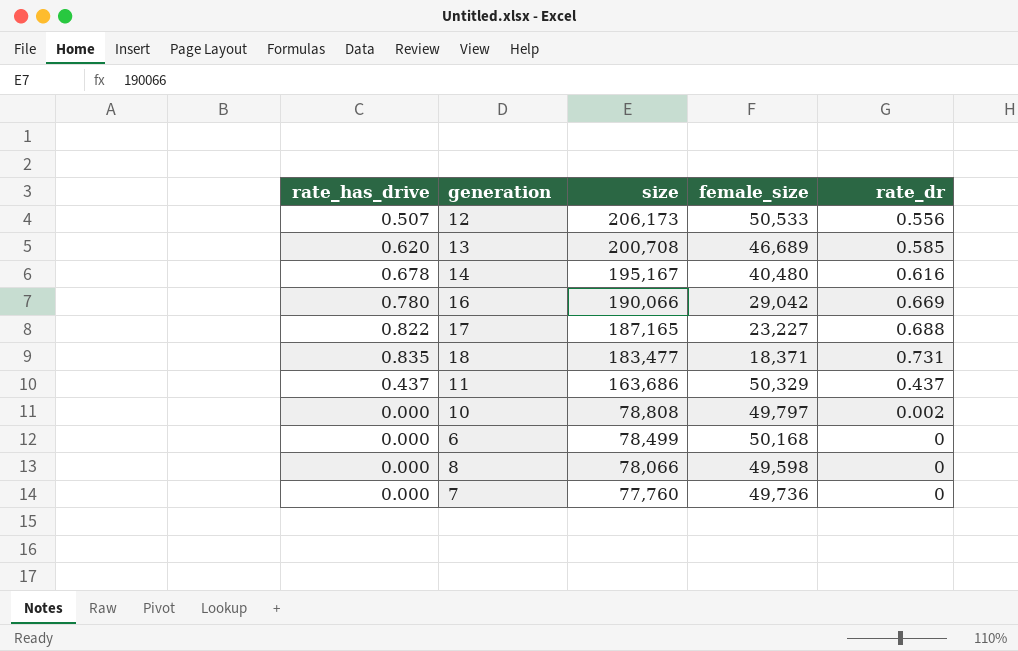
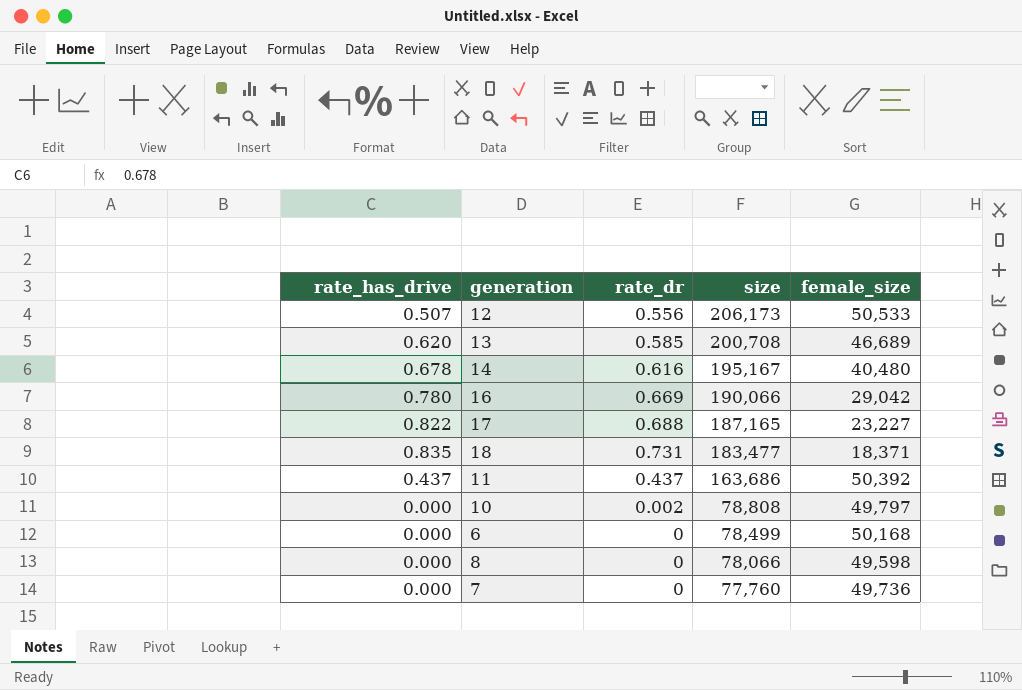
column rate_dr | position: 5 -> 3
11 | female_size: 50,329 -> 50,392

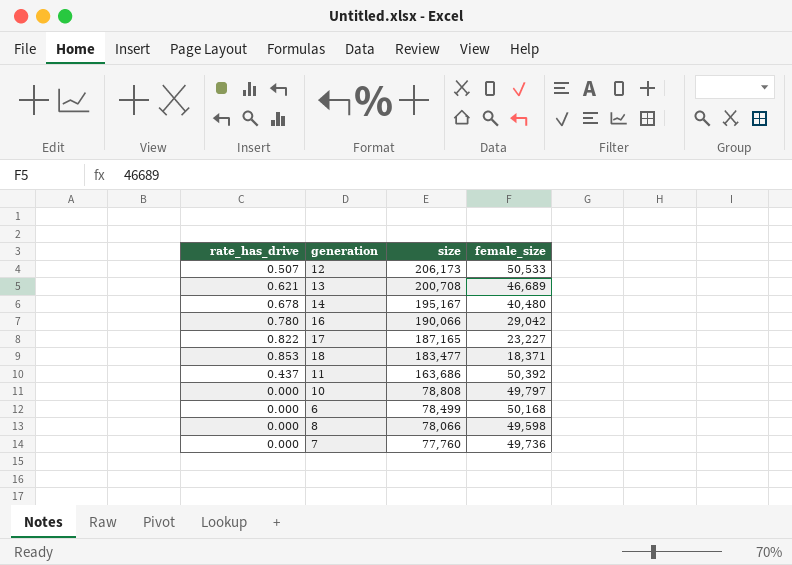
column rate_dr | position: 3 -> none
13 | rate_has_drive: 0.620 -> 0.621
18 | rate_has_drive: 0.835 -> 0.853

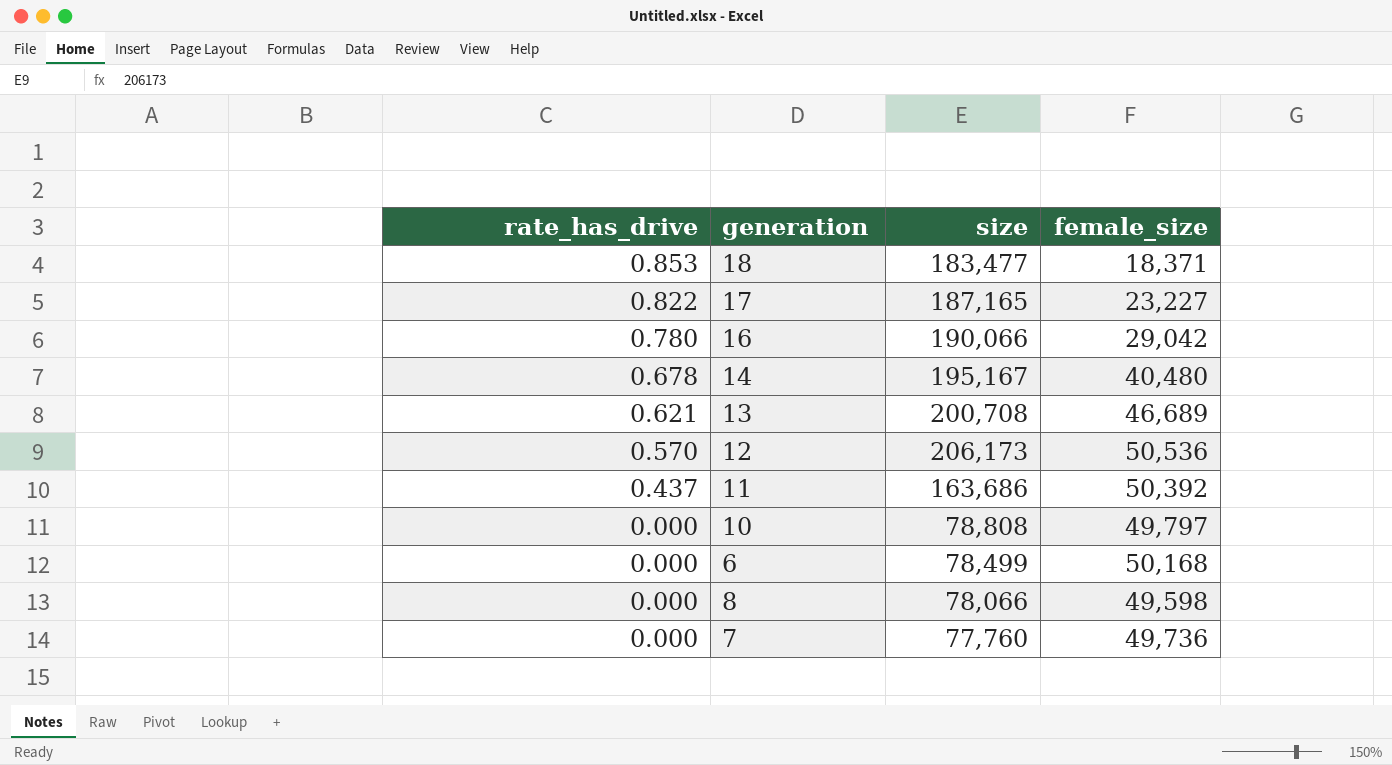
row order: size descending -> rate_has_drive descending
12 | rate_has_drive: 0.507 -> 0.570
12 | female_size: 50,533 -> 50,536

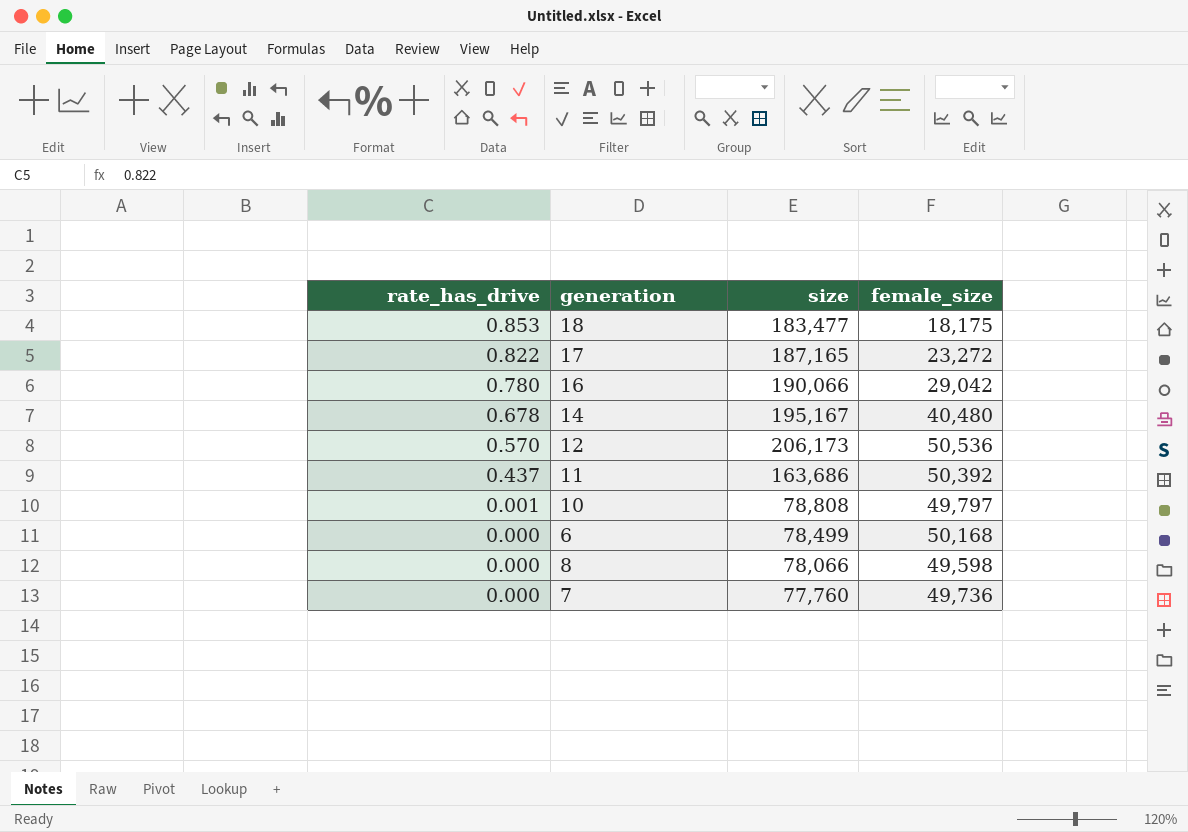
row 13: 0.621 | 200,708 | 46,689 -> none
18 | female_size: 18,371 -> 18,175
17 | female_size: 23,227 -> 23,272
10 | rate_has_drive: 0.000 -> 0.001

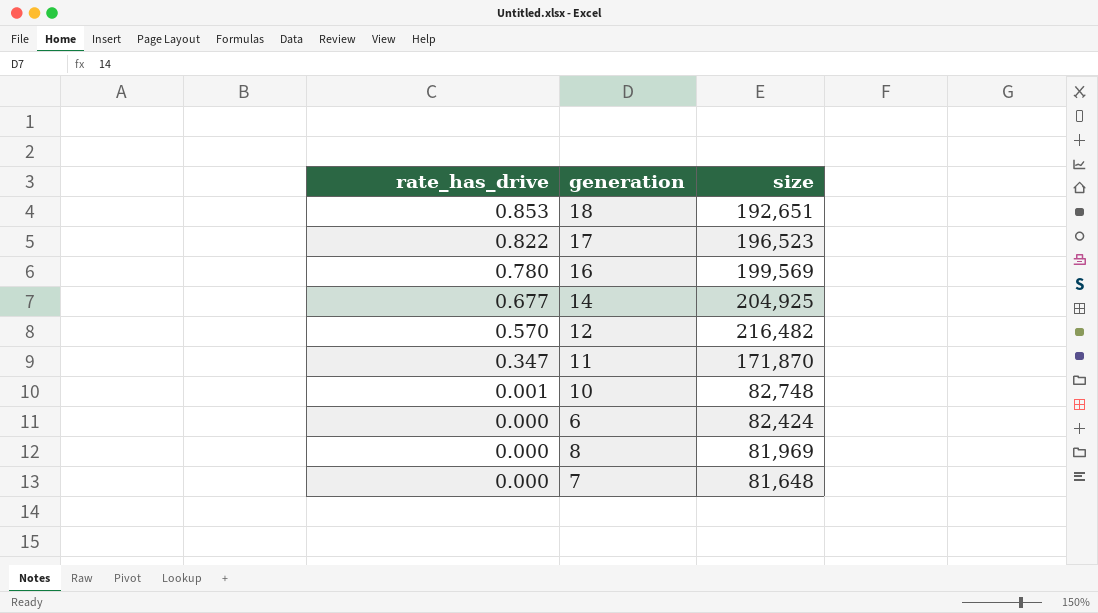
column female_size | position: 4 -> none
18 | size: 183,477 -> 192,651
17 | size: 187,165 -> 196,523
16 | size: 190,066 -> 199,569
14 | rate_has_drive: 0.678 -> 0.677
14 | size: 195,167 -> 204,925
12 | size: 206,173 -> 216,482
11 | rate_has_drive: 0.437 -> 0.347
11 | size: 163,686 -> 171,870
10 | size: 78,808 -> 82,748
6 | size: 78,499 -> 82,424
8 | size: 78,066 -> 81,969
7 | size: 77,760 -> 81,648

